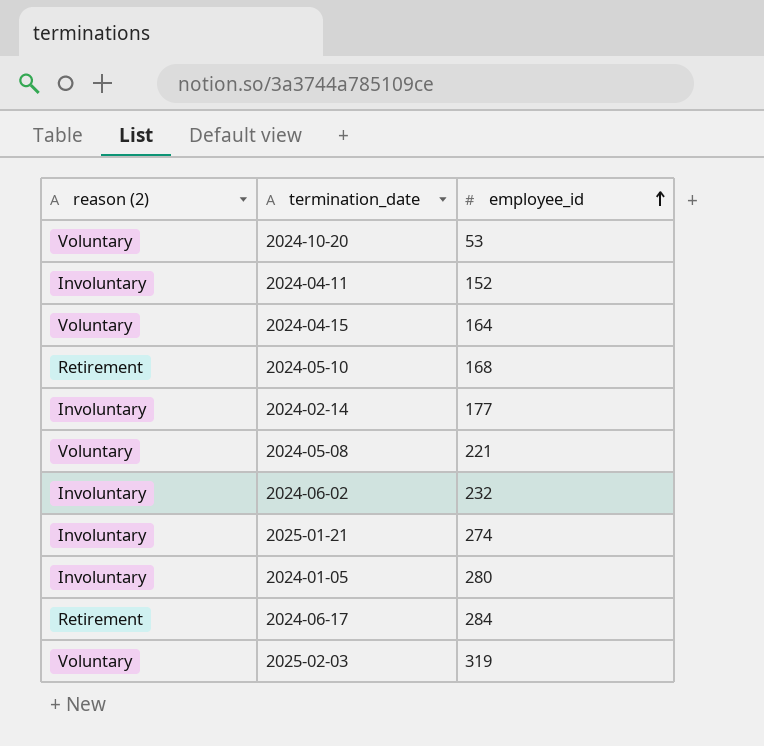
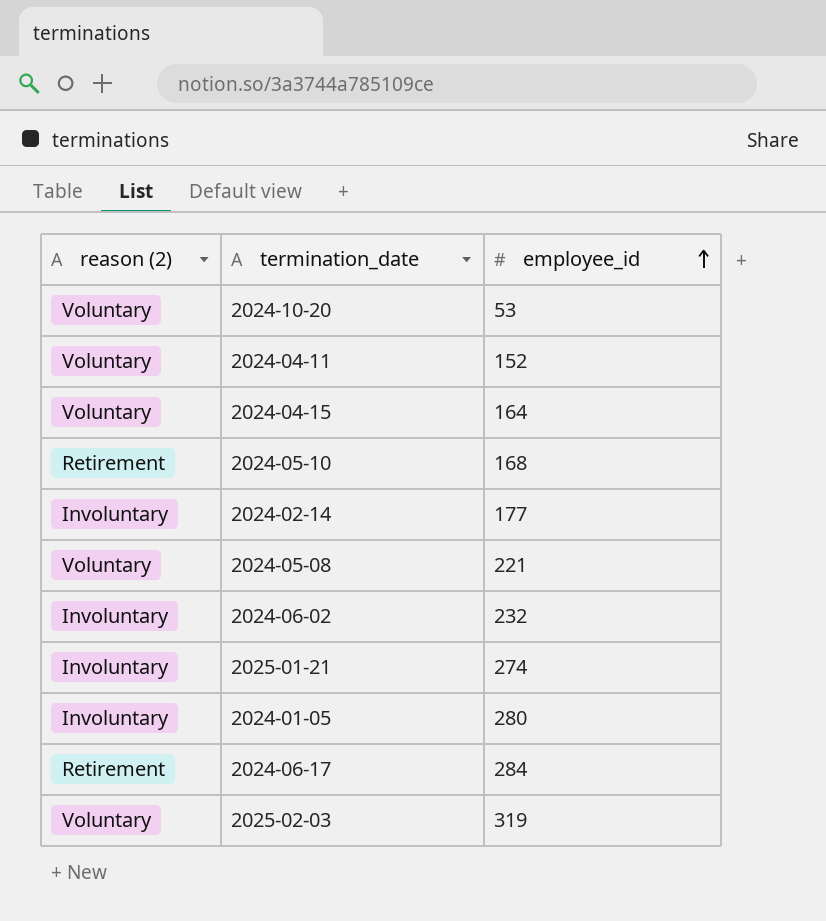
2024-04-11 | reason (2): Involuntary -> Voluntary

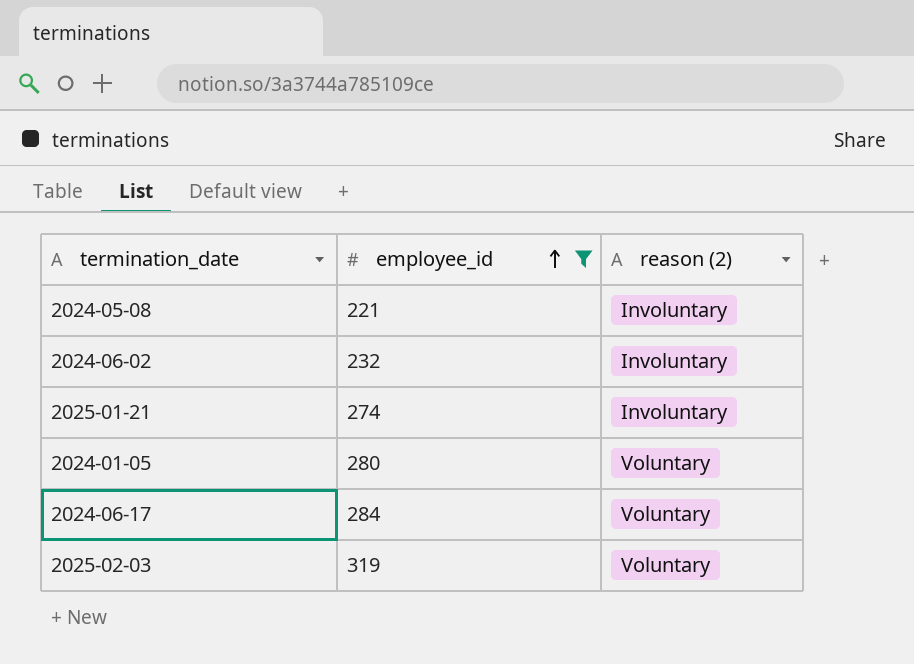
filter: none -> employee_id >= 221
column reason (2) | position: 1 -> 3
2024-05-08 | reason (2): Voluntary -> Involuntary
2024-01-05 | reason (2): Involuntary -> Voluntary
2024-06-17 | reason (2): Retirement -> Voluntary

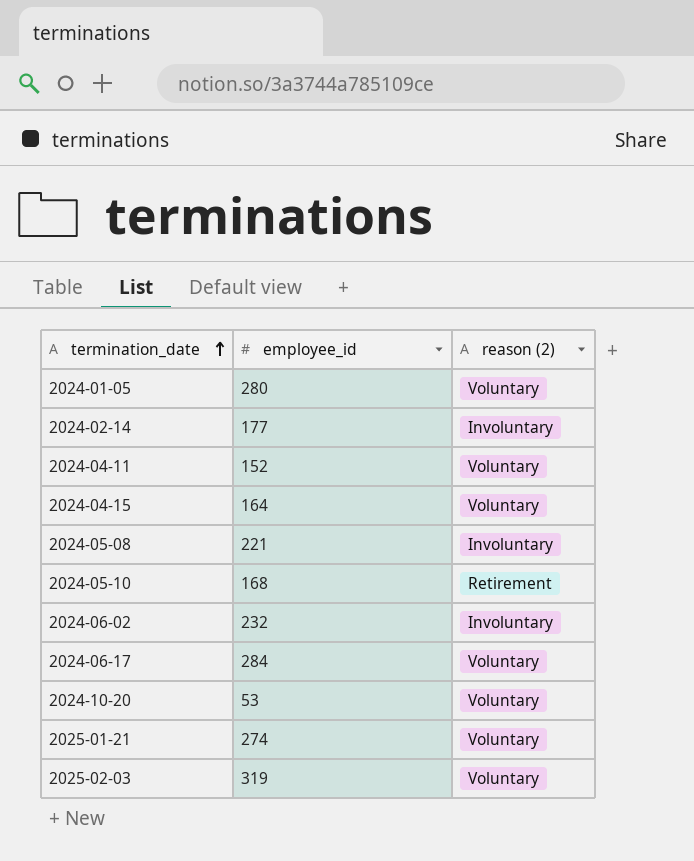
filter: employee_id >= 221 -> none
row order: employee_id ascending -> termination_date ascending
2025-01-21 | reason (2): Involuntary -> Voluntary

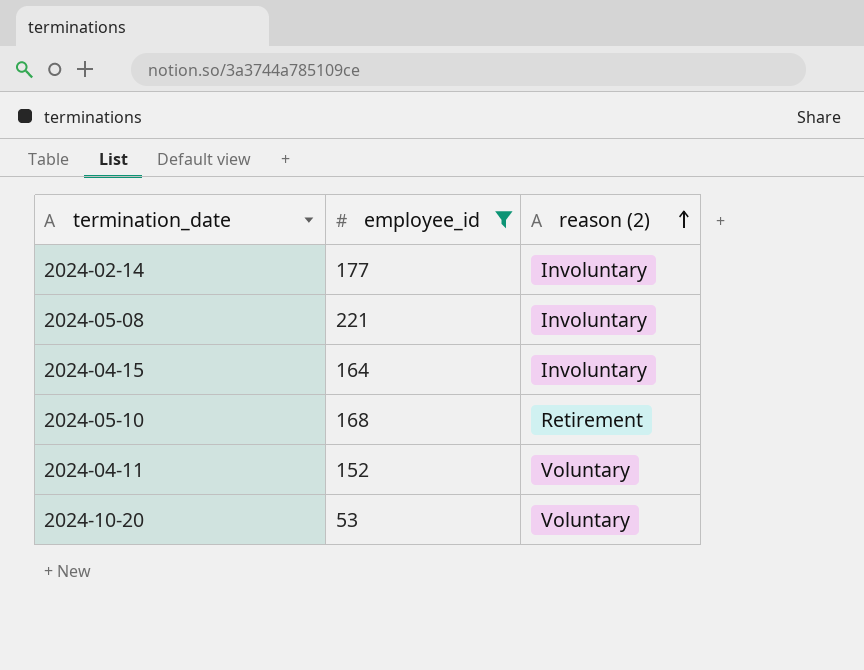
filter: none -> employee_id <= 221
row order: termination_date ascending -> reason (2) ascending
2024-04-15 | reason (2): Voluntary -> Involuntary

